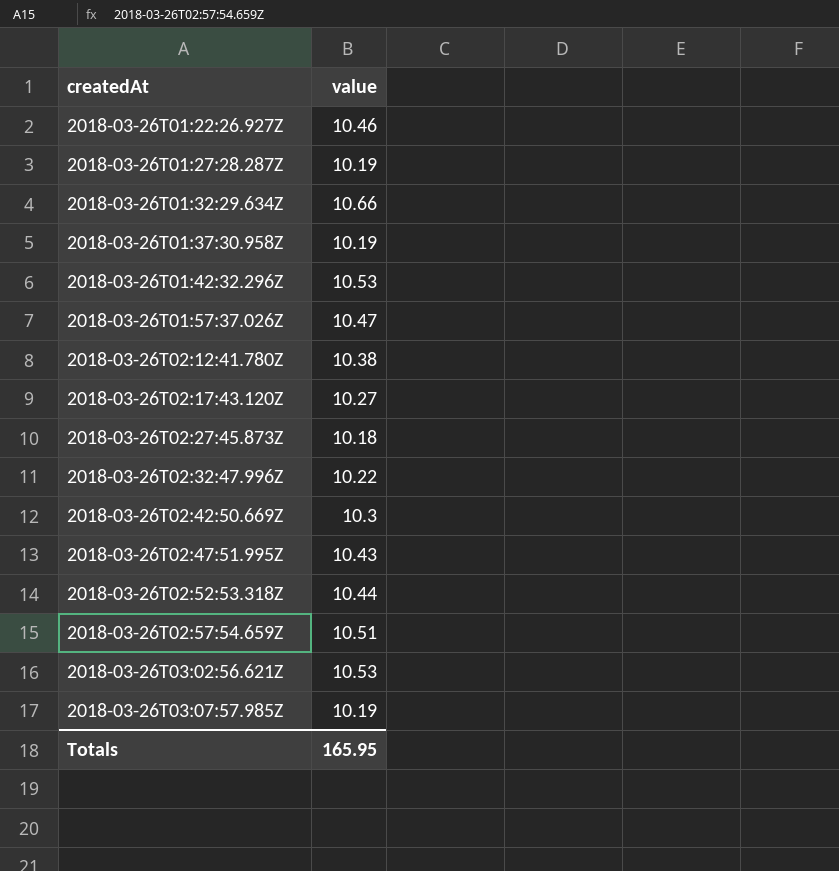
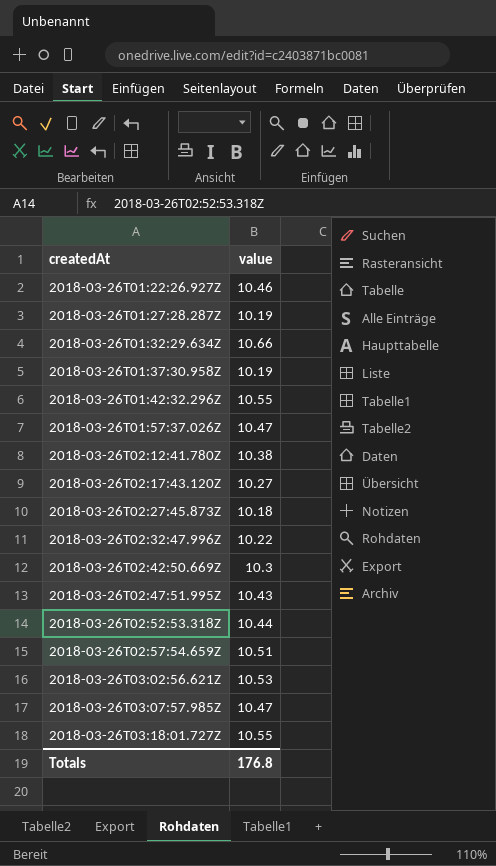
2018-03-26T01:42:32.296Z | value: 10.53 -> 10.55
2018-03-26T03:07:57.985Z | value: 10.19 -> 10.47
row 2018-03-26T03:18:01.727Z: none -> 10.55
Totals | value: 165.95 -> 176.8

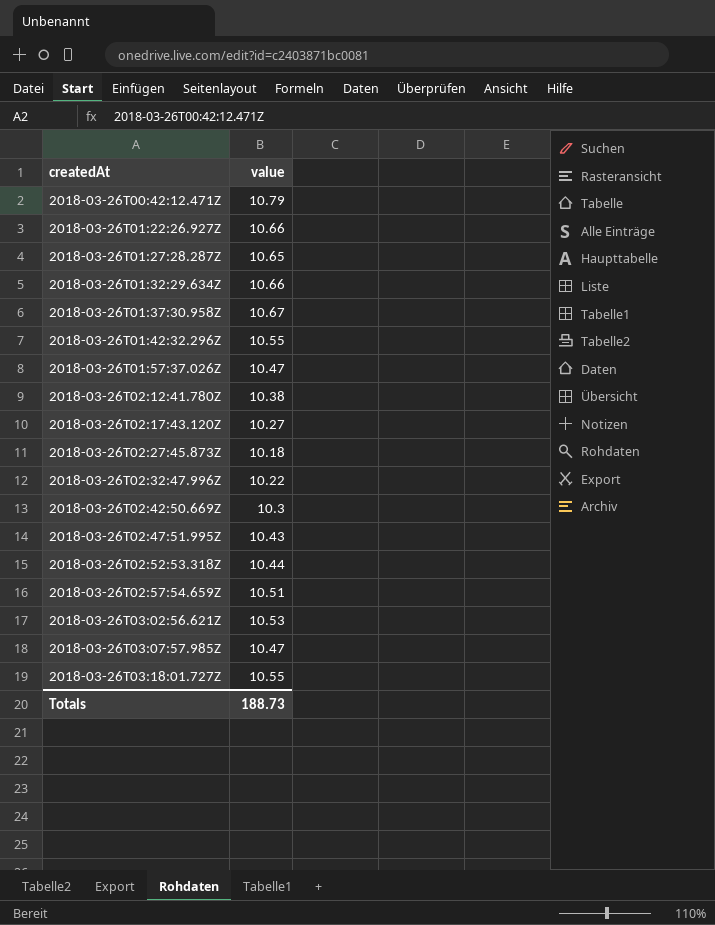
row 2018-03-26T00:42:12.471Z: none -> 10.79
2018-03-26T01:22:26.927Z | value: 10.46 -> 10.66
2018-03-26T01:27:28.287Z | value: 10.19 -> 10.65
2018-03-26T01:37:30.958Z | value: 10.19 -> 10.67
Totals | value: 176.8 -> 188.73

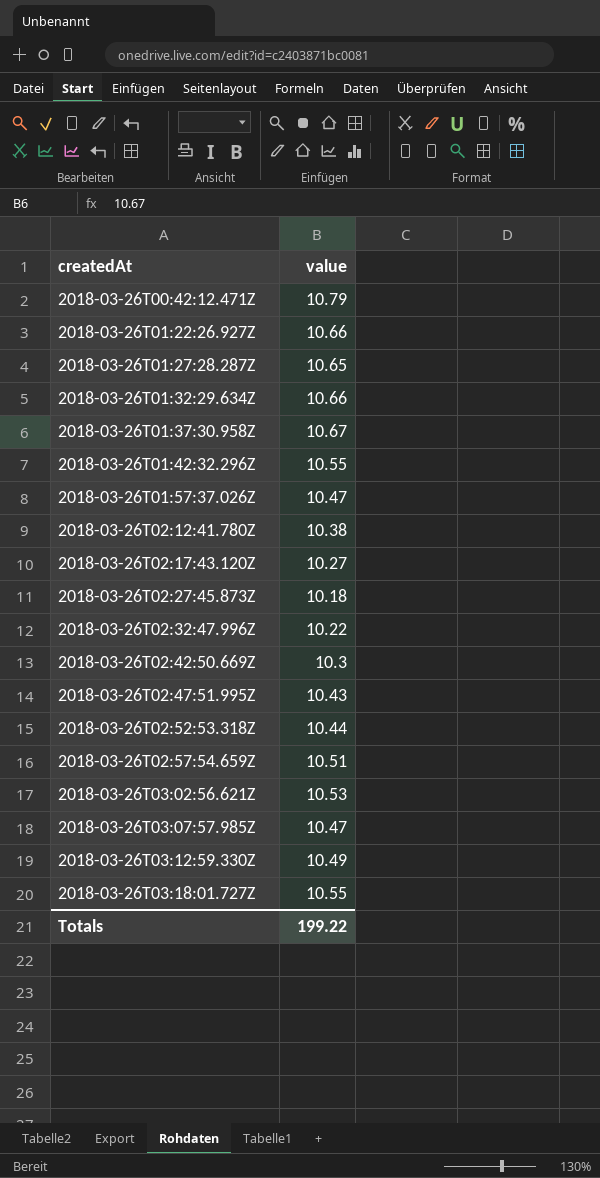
row 2018-03-26T03:12:59.330Z: none -> 10.49
Totals | value: 188.73 -> 199.22

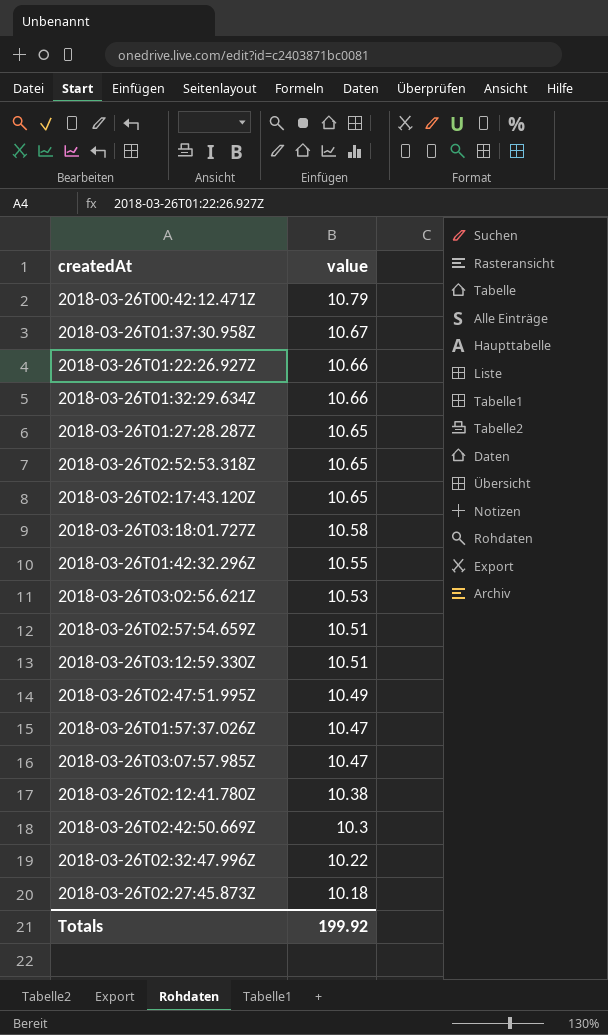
row order: createdAt ascending -> value descending
2018-03-26T02:52:53.318Z | value: 10.44 -> 10.65
2018-03-26T02:17:43.120Z | value: 10.27 -> 10.65
2018-03-26T03:18:01.727Z | value: 10.55 -> 10.58
2018-03-26T03:12:59.330Z | value: 10.49 -> 10.51
2018-03-26T02:47:51.995Z | value: 10.43 -> 10.49
Totals | value: 199.22 -> 199.92

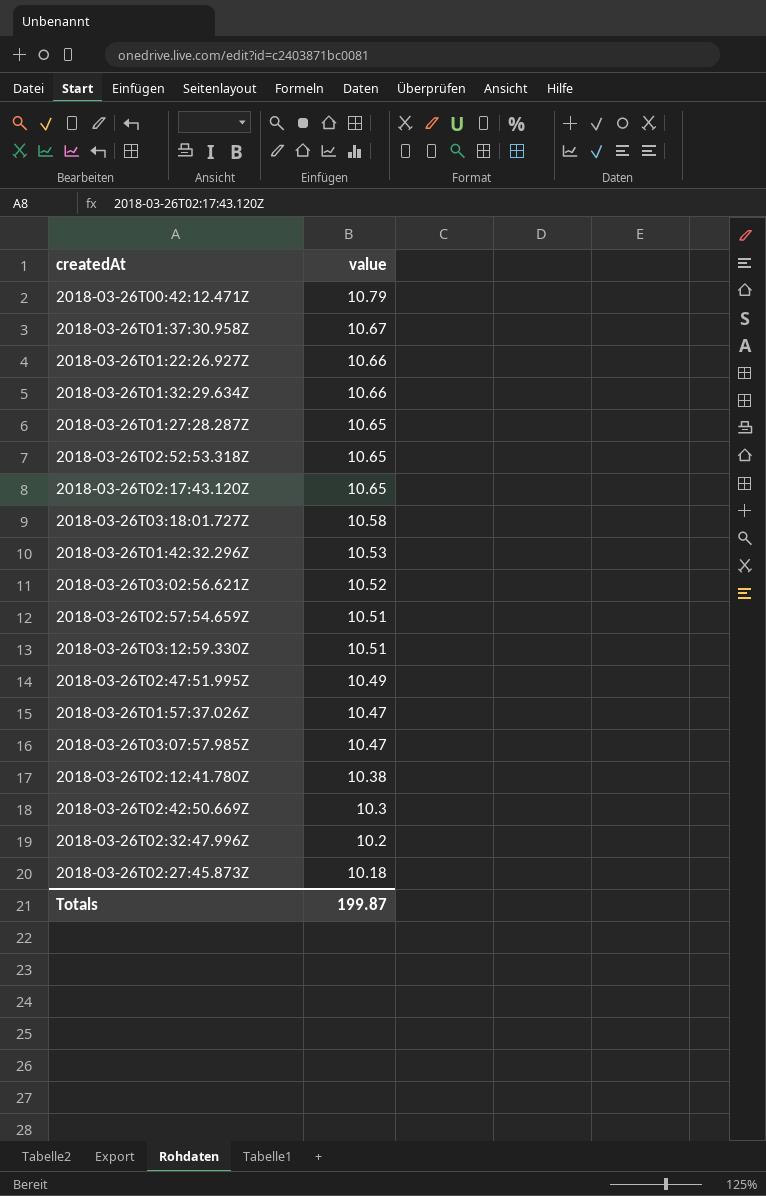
2018-03-26T01:42:32.296Z | value: 10.55 -> 10.53
2018-03-26T03:02:56.621Z | value: 10.53 -> 10.52
2018-03-26T02:32:47.996Z | value: 10.22 -> 10.2
Totals | value: 199.92 -> 199.87

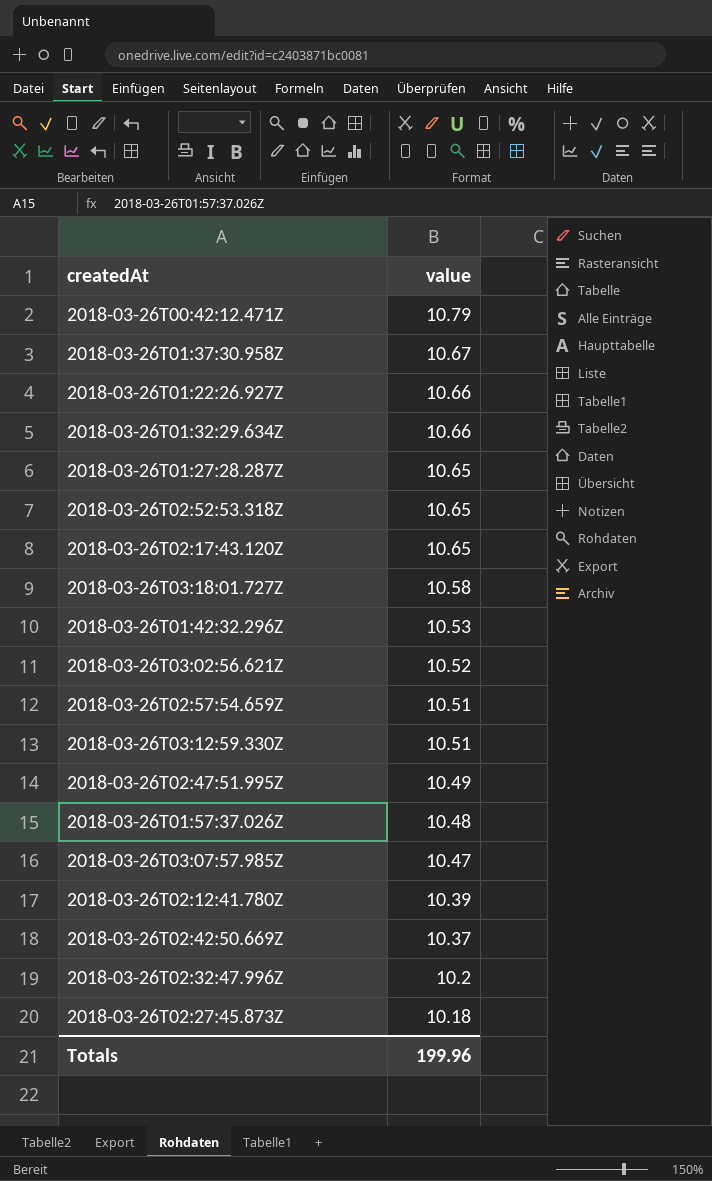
2018-03-26T01:57:37.026Z | value: 10.47 -> 10.48
2018-03-26T02:12:41.780Z | value: 10.38 -> 10.39
2018-03-26T02:42:50.669Z | value: 10.3 -> 10.37
Totals | value: 199.87 -> 199.96

